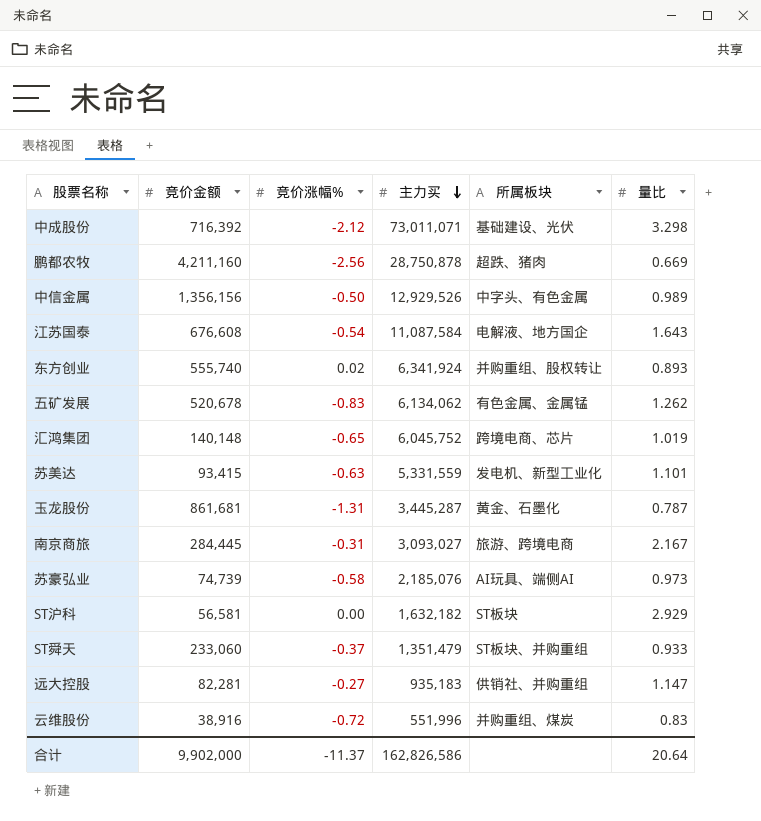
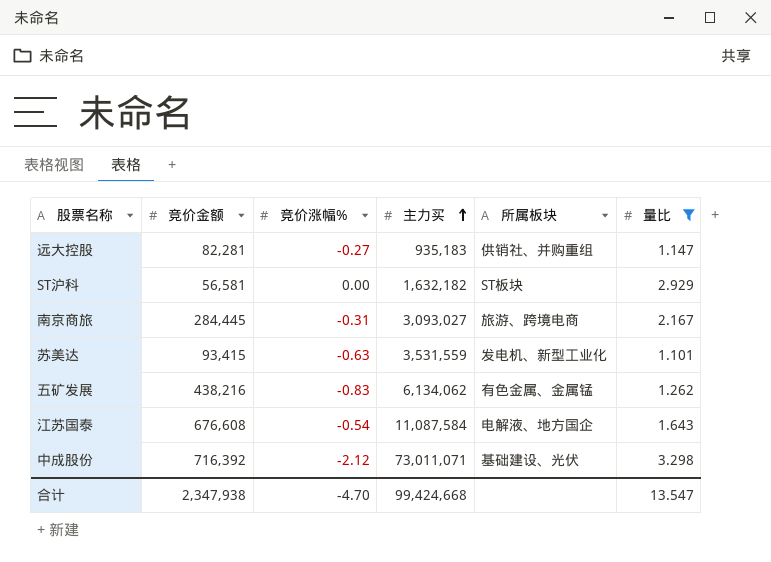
filter: none -> 量比 >= 1.101
row order: 主力买 descending -> 主力买 ascending
苏美达 | 主力买: 5,331,559 -> 3,531,559
五矿发展 | 竞价金额: 520,678 -> 438,216
合计 | 竞价金额: 9,902,000 -> 2,347,938
合计 | 竞价涨幅%: -11.37 -> -4.70
合计 | 主力买: 162,826,586 -> 99,424,668
合计 | 量比: 20.64 -> 13.547

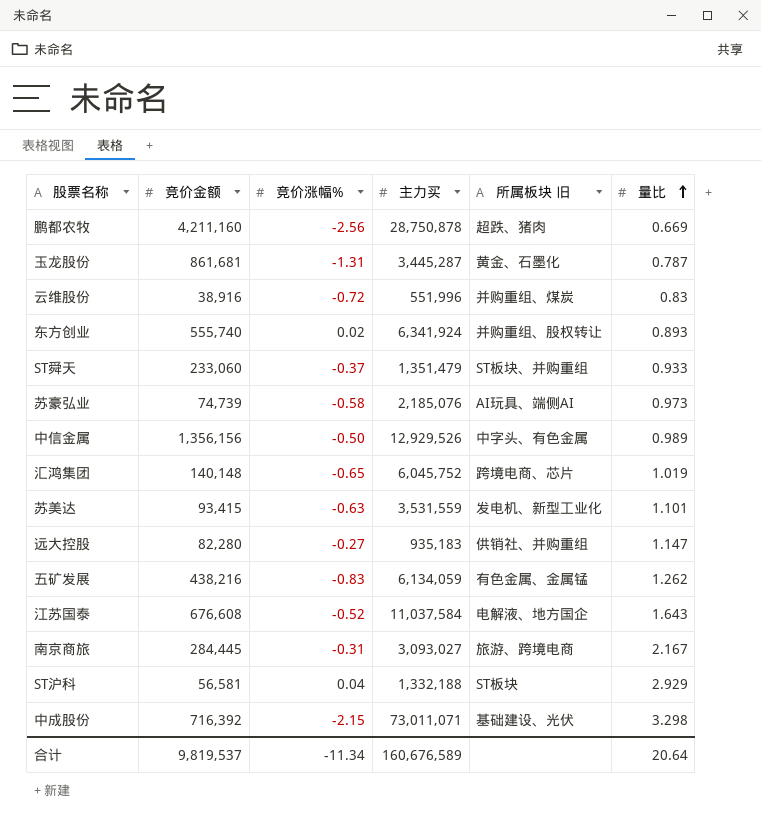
filter: 量比 >= 1.101 -> none
row order: 主力买 ascending -> 量比 ascending
column name: 所属板块 -> 所属板块 旧
远大控股 | 竞价金额: 82,281 -> 82,280
五矿发展 | 主力买: 6,134,062 -> 6,134,059
江苏国泰 | 竞价涨幅%: -0.54 -> -0.52
江苏国泰 | 主力买: 11,087,584 -> 11,037,584
ST沪科 | 竞价涨幅%: 0.00 -> 0.04
ST沪科 | 主力买: 1,632,182 -> 1,332,188
中成股份 | 竞价涨幅%: -2.12 -> -2.15
合计 | 竞价金额: 2,347,938 -> 9,819,537
合计 | 竞价涨幅%: -4.70 -> -11.34
合计 | 主力买: 99,424,668 -> 160,676,589
合计 | 量比: 13.547 -> 20.64

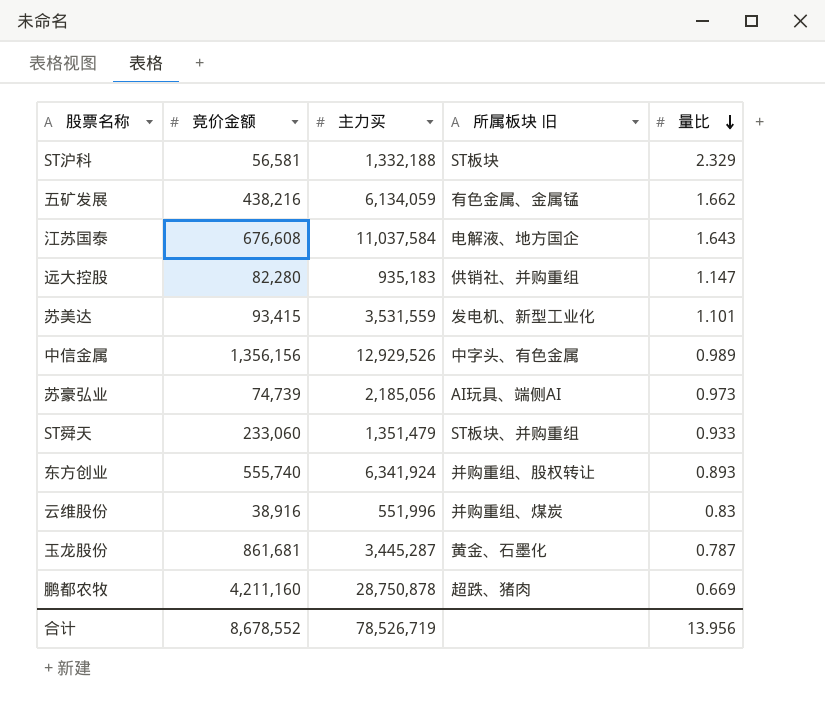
row order: 量比 ascending -> 量比 descending
column 竞价涨幅% | position: 3 -> none
row 汇鸿集团: 140,148 | -0.65 | 6,045,752 | 跨境电商、芯片 | 1.019 -> none
row 南京商旅: 284,445 | -0.31 | 3,093,027 | 旅游、跨境电商 | 2.167 -> none
row 中成股份: 716,392 | -2.15 | 73,011,071 | 基础建设、光伏 | 3.298 -> none
ST沪科 | 量比: 2.929 -> 2.329
五矿发展 | 量比: 1.262 -> 1.662
苏豪弘业 | 主力买: 2,185,076 -> 2,185,056
合计 | 竞价金额: 9,819,537 -> 8,678,552
合计 | 主力买: 160,676,589 -> 78,526,719
合计 | 量比: 20.64 -> 13.956

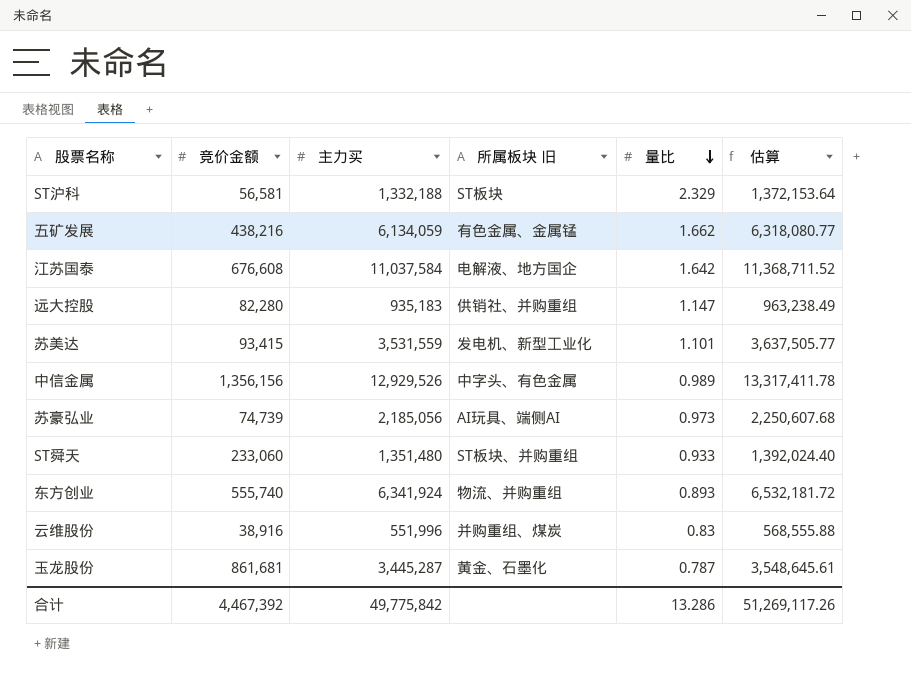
column 估算 | formula: none -> [主力买] * 1.03
row 鹏都农牧: 4,211,160 | 28,750,878 | 超跌、猪肉 | 0.669 -> none
江苏国泰 | 量比: 1.643 -> 1.642
ST舜天 | 主力买: 1,351,479 -> 1,351,480
东方创业 | 所属板块 旧: 并购重组、股权转让 -> 物流、并购重组
合计 | 竞价金额: 8,678,552 -> 4,467,392
合计 | 主力买: 78,526,719 -> 49,775,842
合计 | 量比: 13.956 -> 13.286

